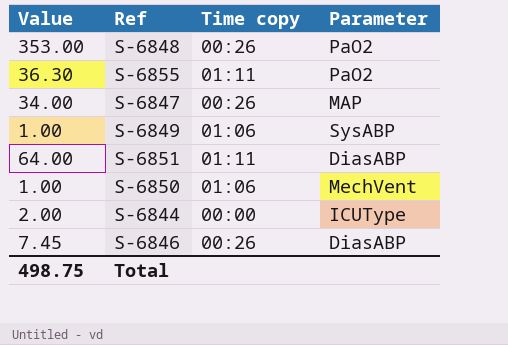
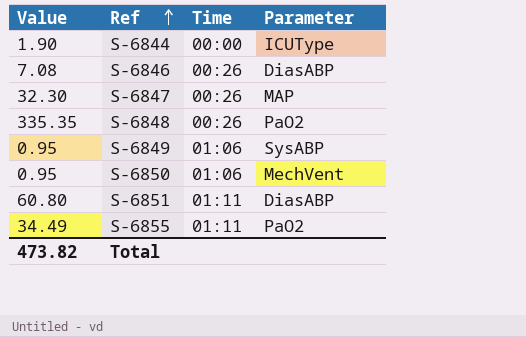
row order: none -> Ref ascending
column name: Time copy -> Time
S-6844 | Value: 2.00 -> 1.90
S-6846 | Value: 7.45 -> 7.08
S-6847 | Value: 34.00 -> 32.30
S-6848 | Value: 353.00 -> 335.35
S-6849 | Value: 1.00 -> 0.95
S-6850 | Value: 1.00 -> 0.95
S-6851 | Value: 64.00 -> 60.80
S-6855 | Value: 36.30 -> 34.49
Total | Value: 498.75 -> 473.82

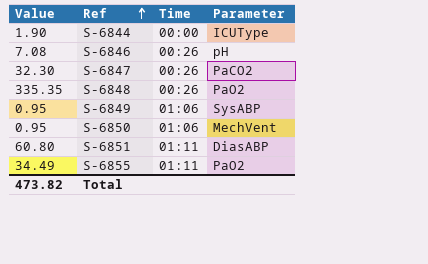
S-6846 | Parameter: DiasABP -> pH
S-6847 | Parameter: MAP -> PaCO2

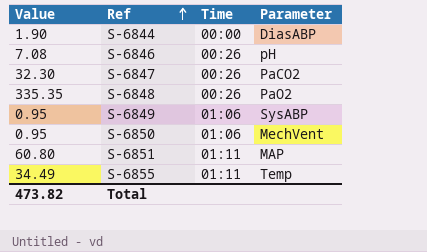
S-6844 | Parameter: ICUType -> DiasABP
S-6851 | Parameter: DiasABP -> MAP
S-6855 | Parameter: PaO2 -> Temp

